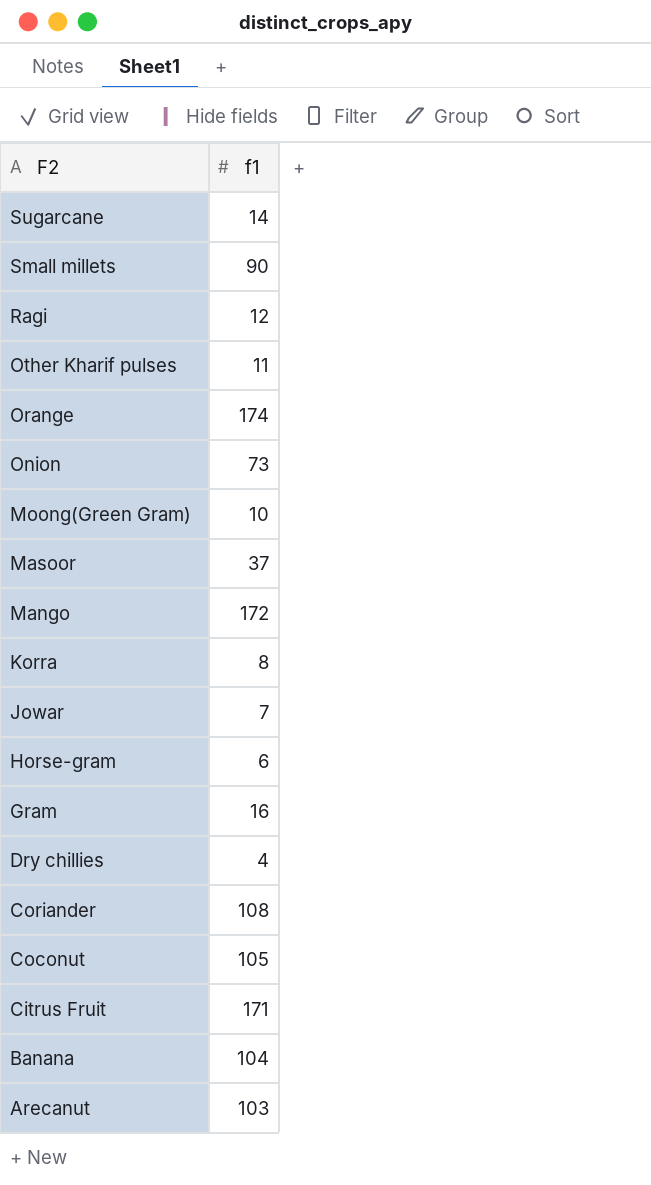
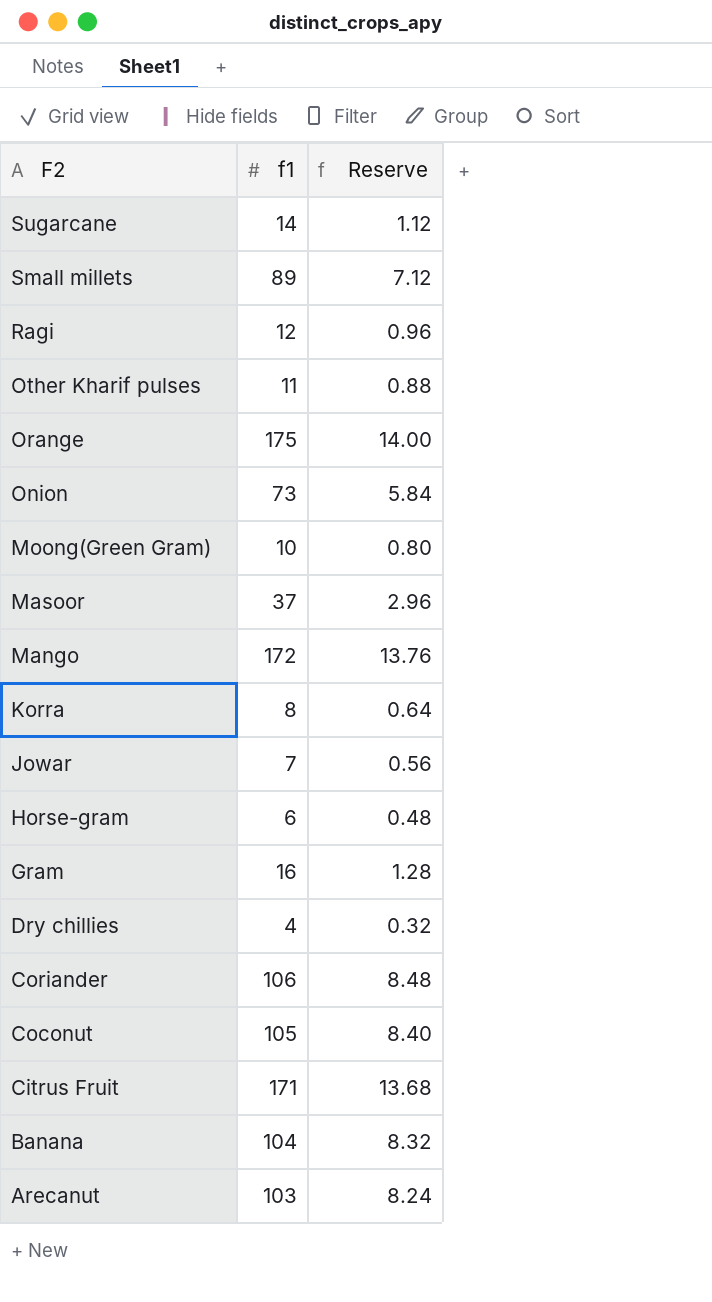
column Reserve | formula: none -> [f1] * 0.08
Small millets | f1: 90 -> 89
Orange | f1: 174 -> 175
Coriander | f1: 108 -> 106

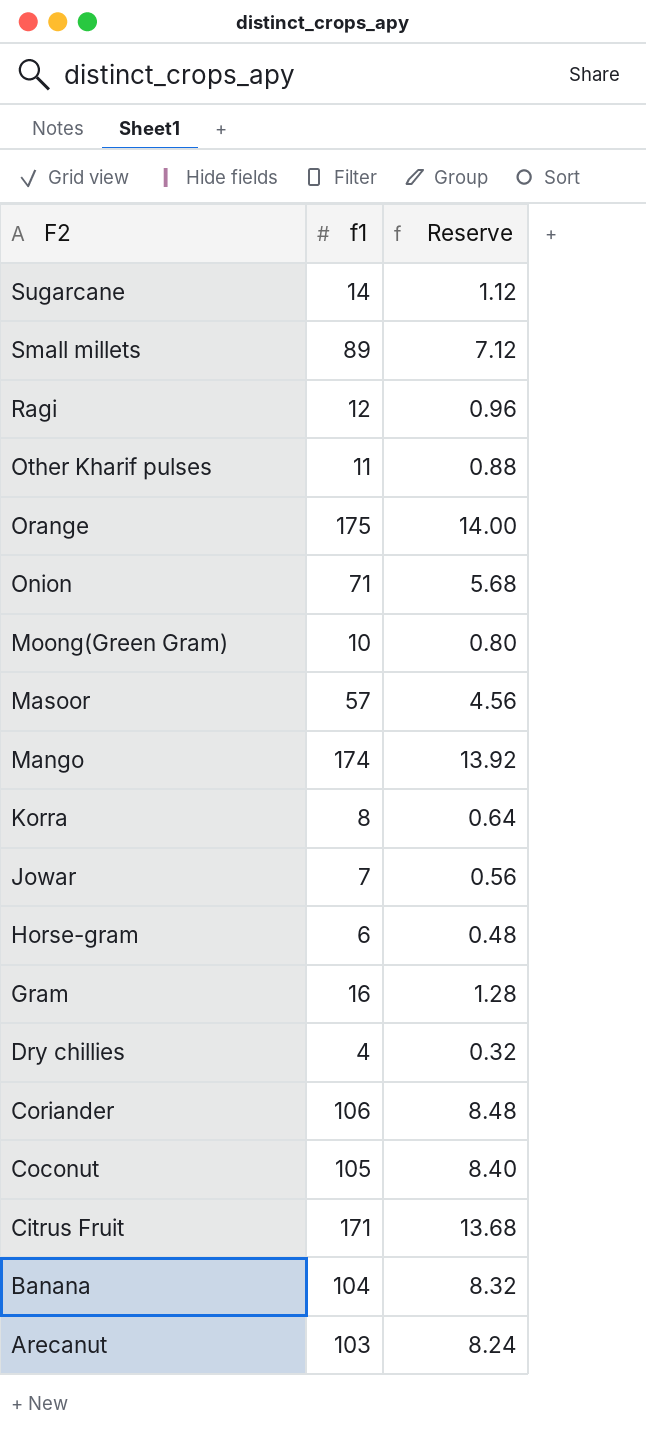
Onion | f1: 73 -> 71
Onion | Reserve: 5.84 -> 5.68
Masoor | f1: 37 -> 57
Masoor | Reserve: 2.96 -> 4.56
Mango | f1: 172 -> 174
Mango | Reserve: 13.76 -> 13.92

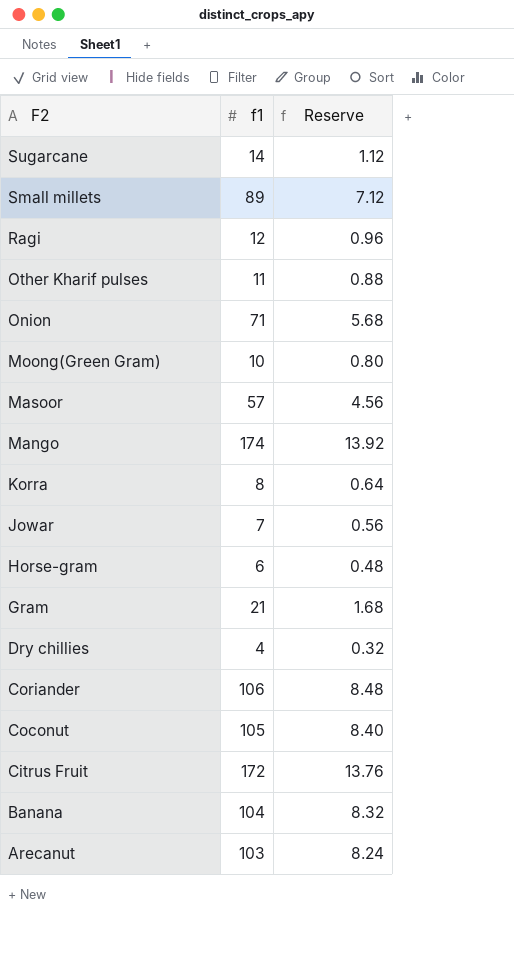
row Orange: 175 | 14.00 -> none
Gram | f1: 16 -> 21
Gram | Reserve: 1.28 -> 1.68
Citrus Fruit | f1: 171 -> 172
Citrus Fruit | Reserve: 13.68 -> 13.76

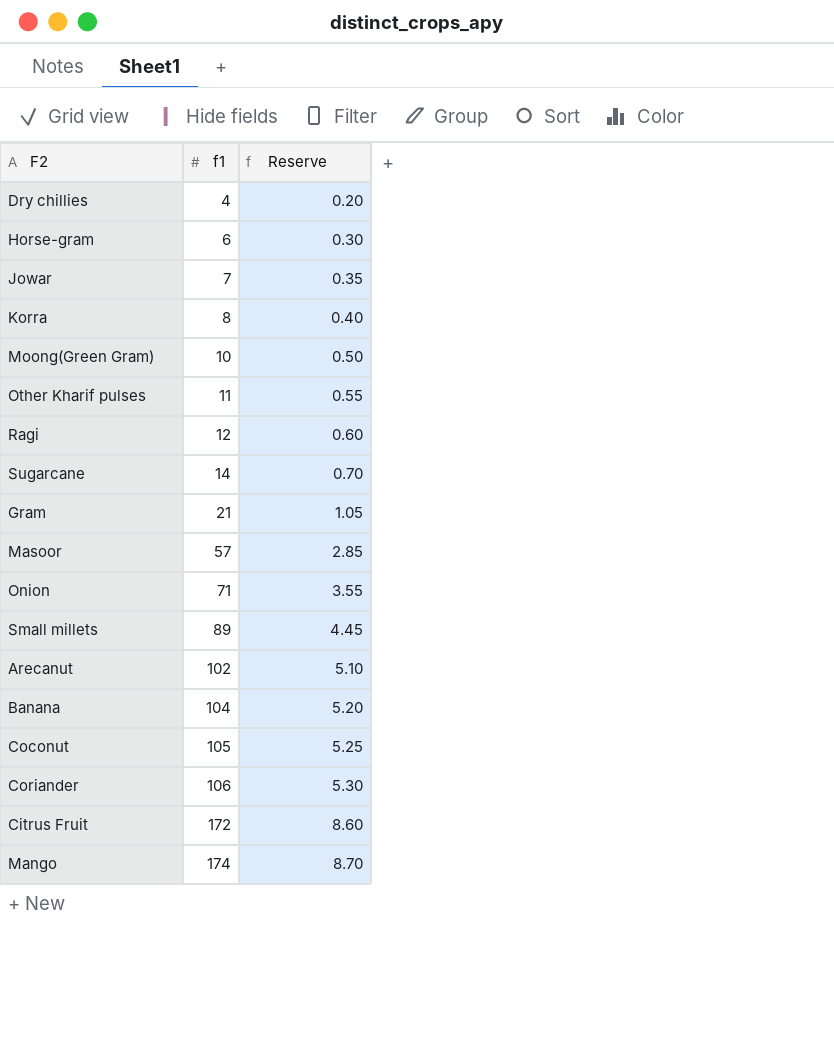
row order: F2 descending -> f1 ascending
column Reserve | formula: [f1] * 0.08 -> [f1] * 0.05
Arecanut | f1: 103 -> 102

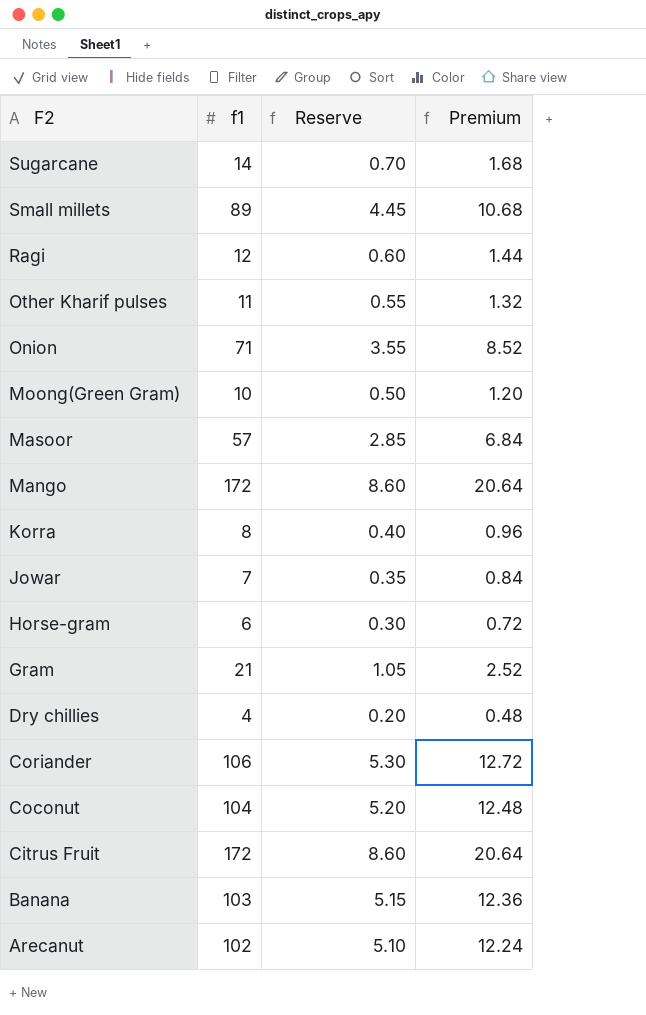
row order: f1 ascending -> F2 descending
column Premium | formula: none -> [f1] * 0.12
Mango | f1: 174 -> 172
Mango | Reserve: 8.70 -> 8.60
Coconut | f1: 105 -> 104
Coconut | Reserve: 5.25 -> 5.20
Banana | f1: 104 -> 103
Banana | Reserve: 5.20 -> 5.15

